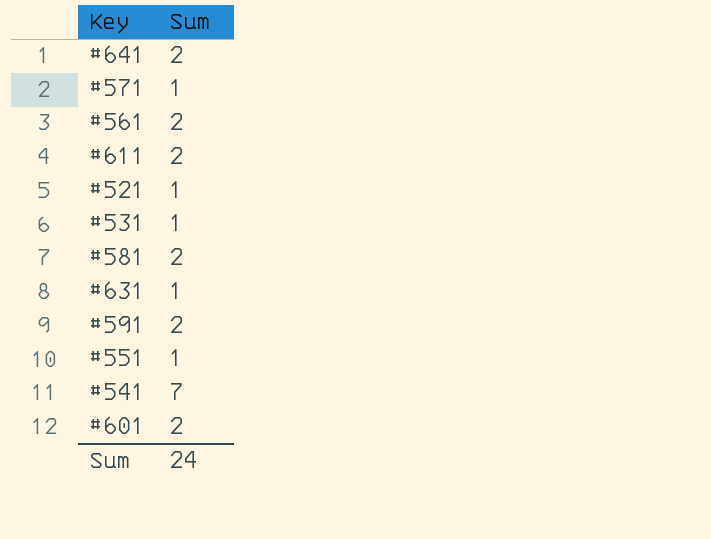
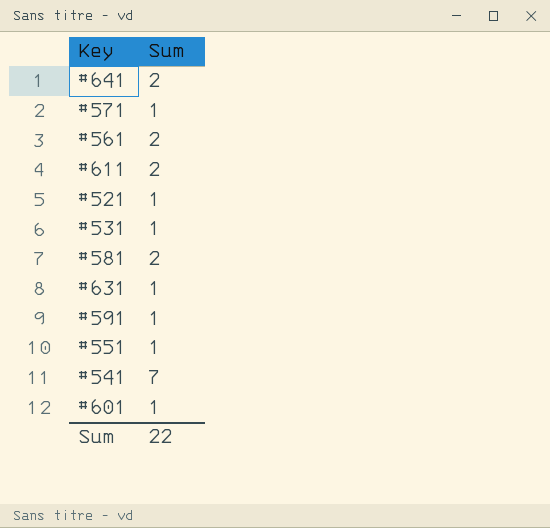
#591 | Sum: 2 -> 1
#601 | Sum: 2 -> 1
Sum | Sum: 24 -> 22

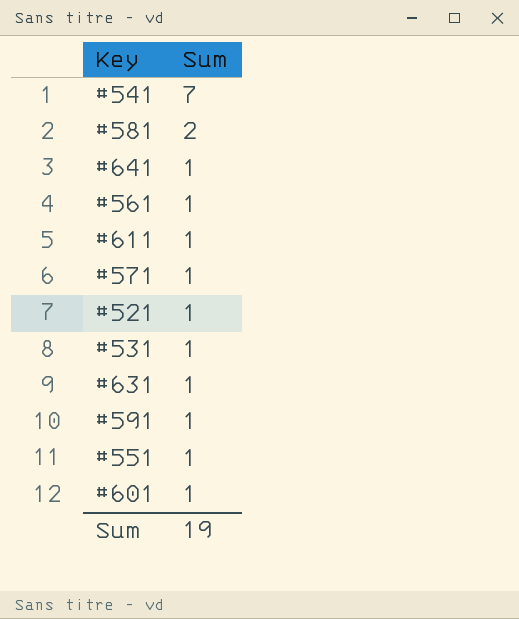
row order: none -> Sum descending
#641 | Sum: 2 -> 1
#561 | Sum: 2 -> 1
#611 | Sum: 2 -> 1
Sum | Sum: 22 -> 19

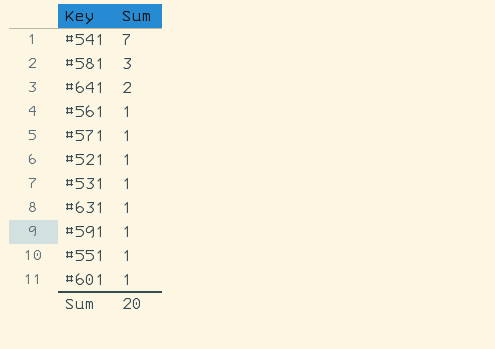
row #611: 1 -> none
#581 | Sum: 2 -> 3
#641 | Sum: 1 -> 2
Sum | Sum: 19 -> 20

